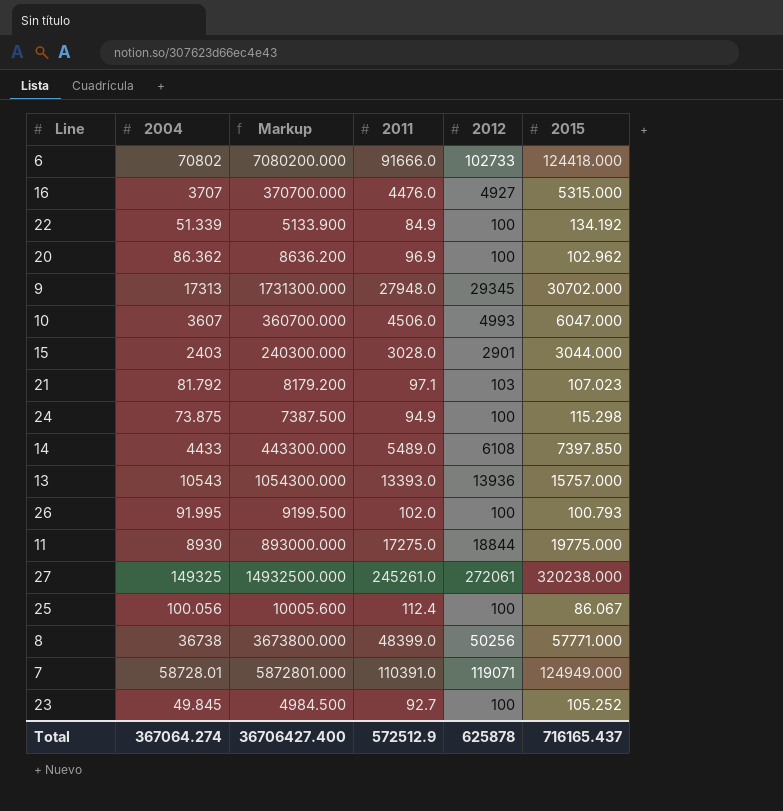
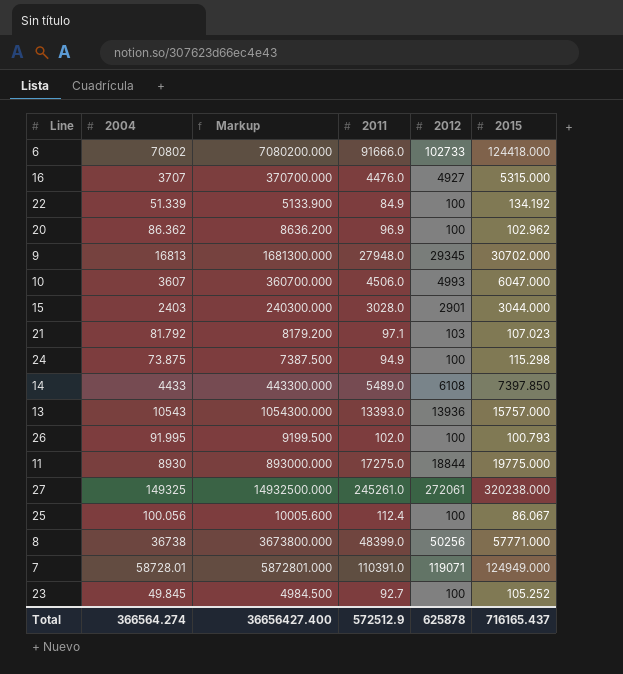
9 | 2004: 17313 -> 16813
9 | Markup: 1731300.000 -> 1681300.000
Total | 2004: 367064.274 -> 366564.274
Total | Markup: 36706427.400 -> 36656427.400

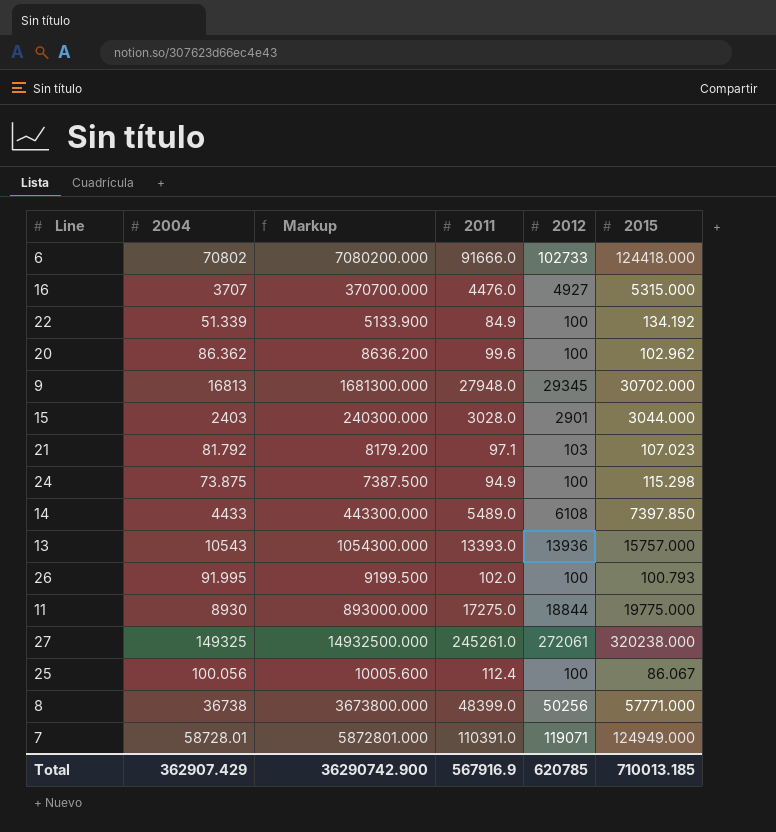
row 10: 3607 | 360700.000 | 4506.0 | 4993 | 6047.000 -> none
row 23: 49.845 | 4984.500 | 92.7 | 100 | 105.252 -> none
20 | 2011: 96.9 -> 99.6
Total | 2004: 366564.274 -> 362907.429
Total | Markup: 36656427.400 -> 36290742.900
Total | 2011: 572512.9 -> 567916.9
Total | 2012: 625878 -> 620785
Total | 2015: 716165.437 -> 710013.185

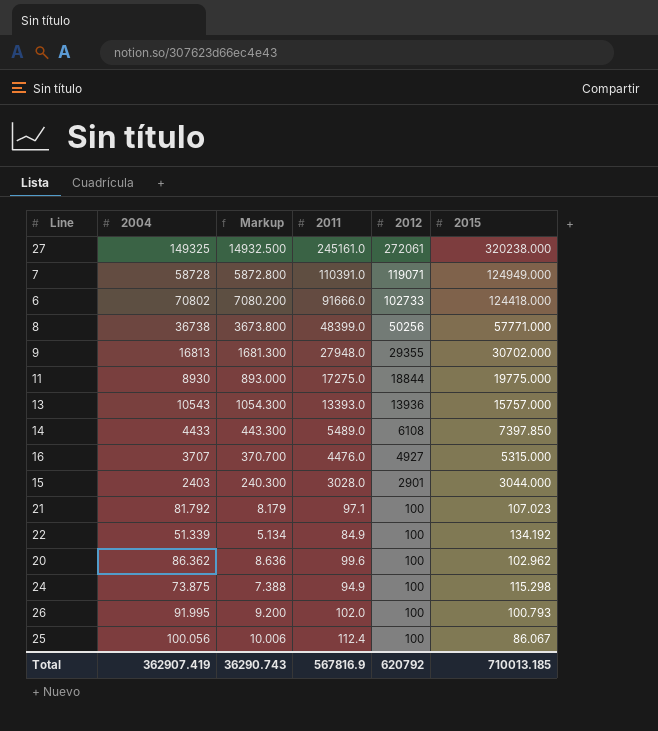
row order: none -> 2012 descending
column Markup | formula: [2004] * 100 -> [2004] * 0.1
27 | 2011: 245261.0 -> 245161.0
7 | 2004: 58728.01 -> 58728
9 | 2012: 29345 -> 29355
21 | 2012: 103 -> 100
Total | 2004: 362907.429 -> 362907.419
Total | Markup: 36290742.900 -> 36290.743
Total | 2011: 567916.9 -> 567816.9
Total | 2012: 620785 -> 620792

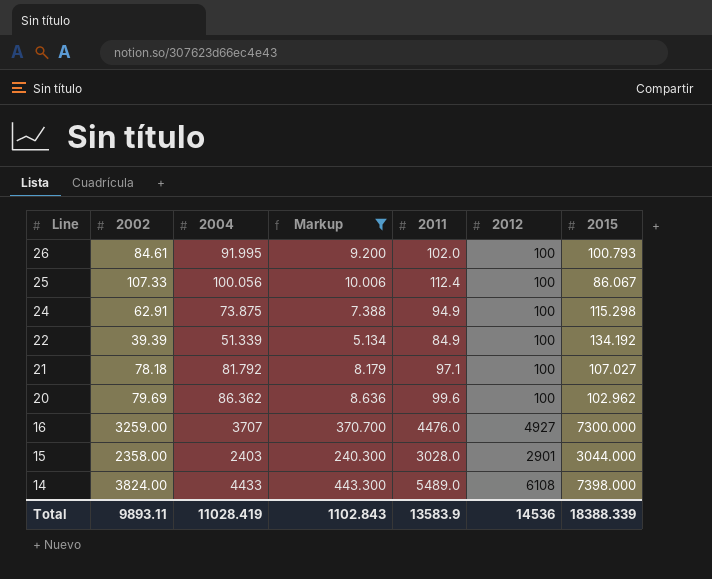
filter: none -> Markup <= 443.300
row order: 2012 descending -> Line descending
column 2002 | position: none -> 2
21 | 2015: 107.023 -> 107.027
16 | 2015: 5315.000 -> 7300.000
14 | 2015: 7397.850 -> 7398.000
Total | 2004: 362907.419 -> 11028.419
Total | Markup: 36290.743 -> 1102.843
Total | 2011: 567816.9 -> 13583.9
Total | 2012: 620792 -> 14536
Total | 2015: 710013.185 -> 18388.339

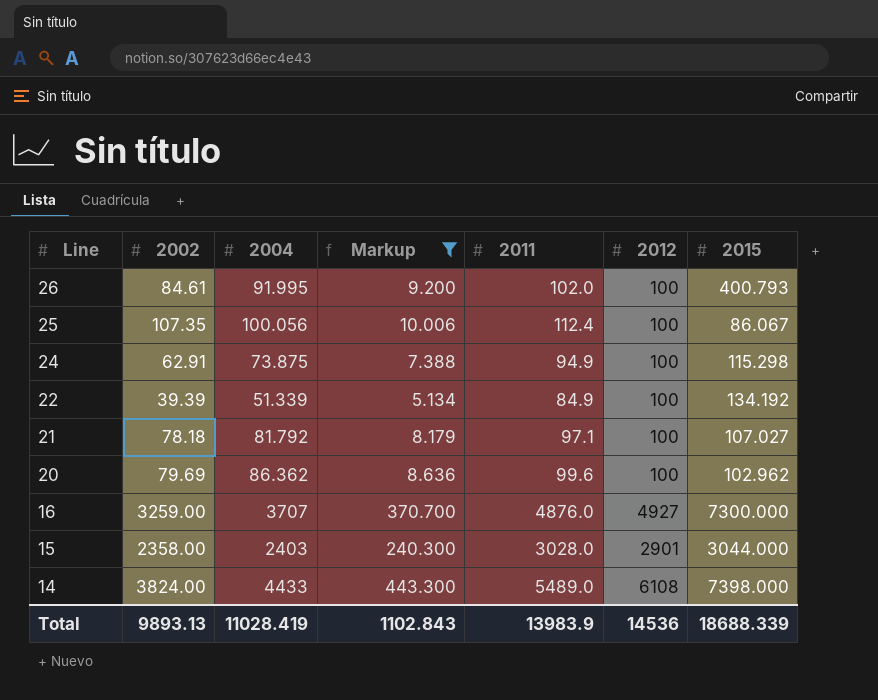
26 | 2015: 100.793 -> 400.793
25 | 2002: 107.33 -> 107.35
16 | 2011: 4476.0 -> 4876.0
Total | 2002: 9893.11 -> 9893.13
Total | 2011: 13583.9 -> 13983.9
Total | 2015: 18388.339 -> 18688.339

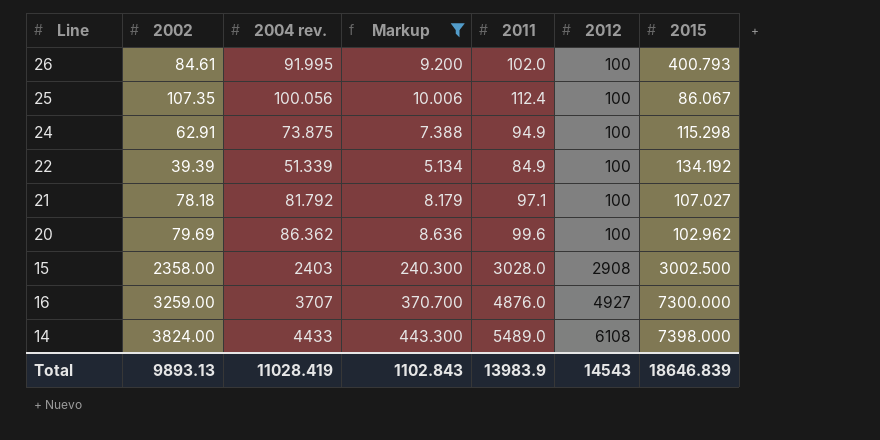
row order: Line descending -> 2012 ascending
column name: 2004 -> 2004 rev.
15 | 2012: 2901 -> 2908
15 | 2015: 3044.000 -> 3002.500
Total | 2012: 14536 -> 14543
Total | 2015: 18688.339 -> 18646.839

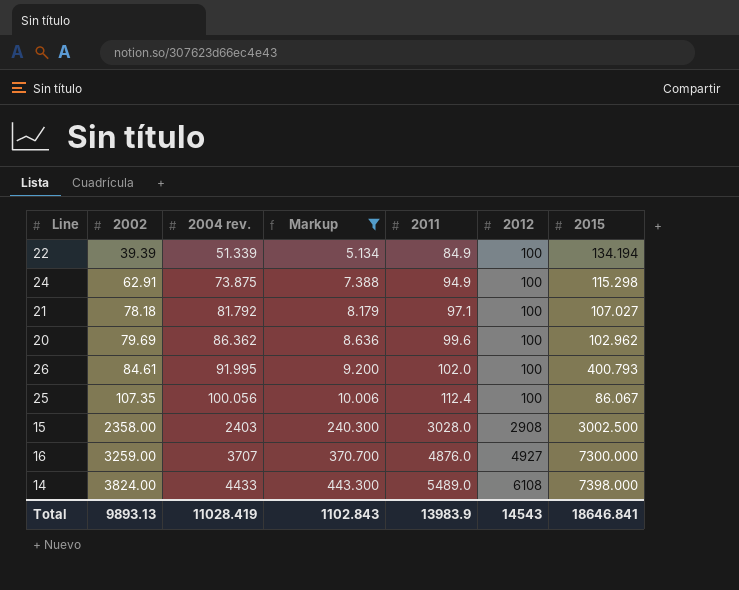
row order: 2012 ascending -> 2002 ascending
22 | 2015: 134.192 -> 134.194
Total | 2015: 18646.839 -> 18646.841

